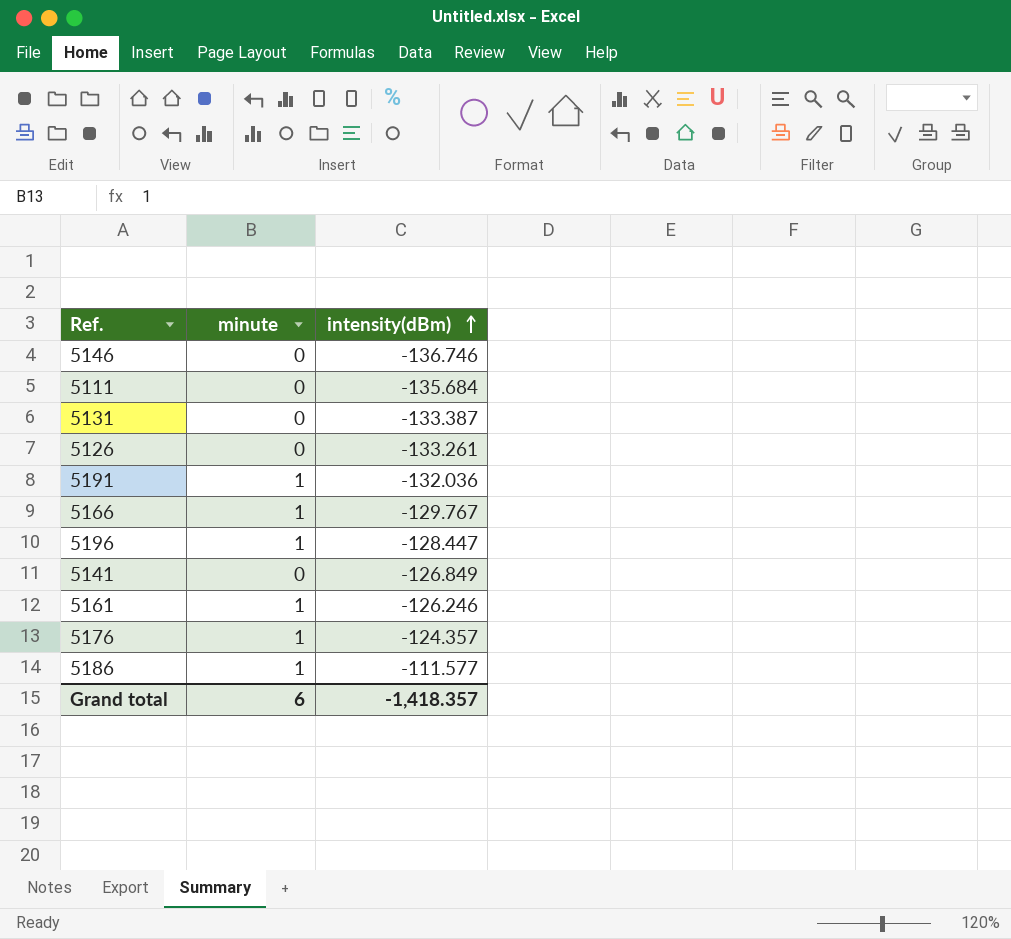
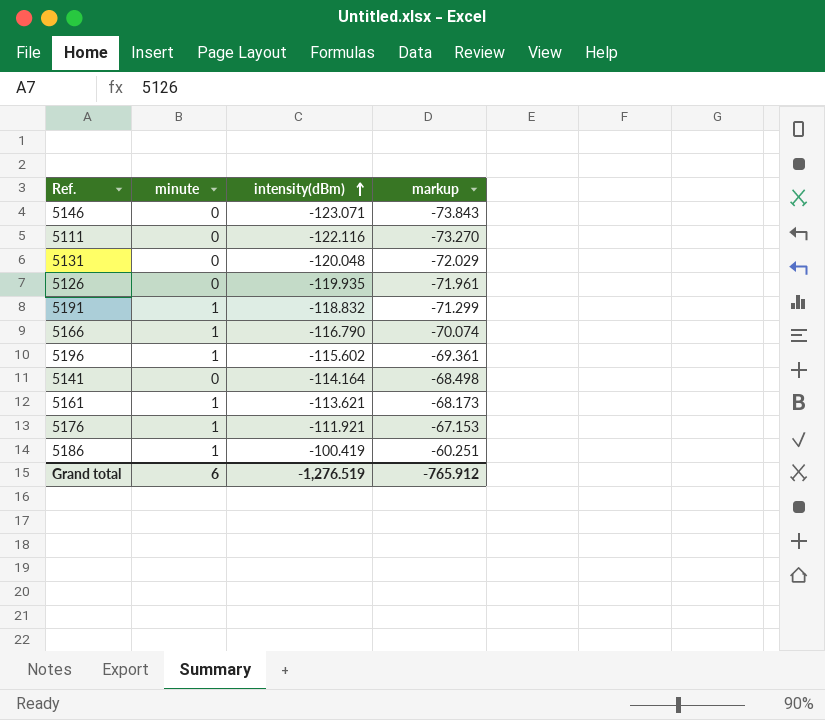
column markup | formula: none -> [intensity(dBm)] * 0.6
5146 | intensity(dBm): -136.746 -> -123.071
5111 | intensity(dBm): -135.684 -> -122.116
5131 | intensity(dBm): -133.387 -> -120.048
5126 | intensity(dBm): -133.261 -> -119.935
5191 | intensity(dBm): -132.036 -> -118.832
5166 | intensity(dBm): -129.767 -> -116.790
5196 | intensity(dBm): -128.447 -> -115.602
5141 | intensity(dBm): -126.849 -> -114.164
5161 | intensity(dBm): -126.246 -> -113.621
5176 | intensity(dBm): -124.357 -> -111.921
5186 | intensity(dBm): -111.577 -> -100.419
Grand total | intensity(dBm): -1,418.357 -> -1,276.519

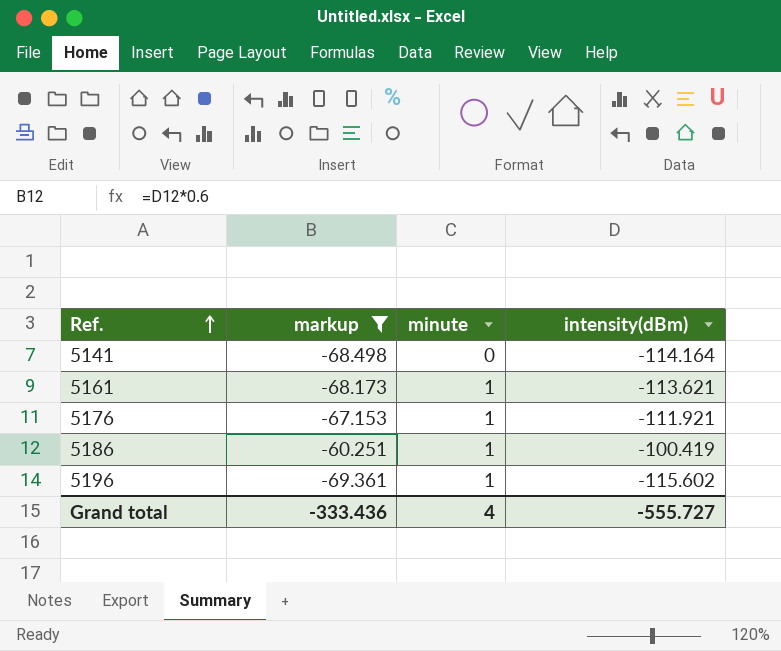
filter: none -> markup >= -69.361
row order: intensity(dBm) ascending -> Ref. ascending
column markup | position: 4 -> 2
Grand total | markup: -765.912 -> -333.436
Grand total | minute: 6 -> 4
Grand total | intensity(dBm): -1,276.519 -> -555.727

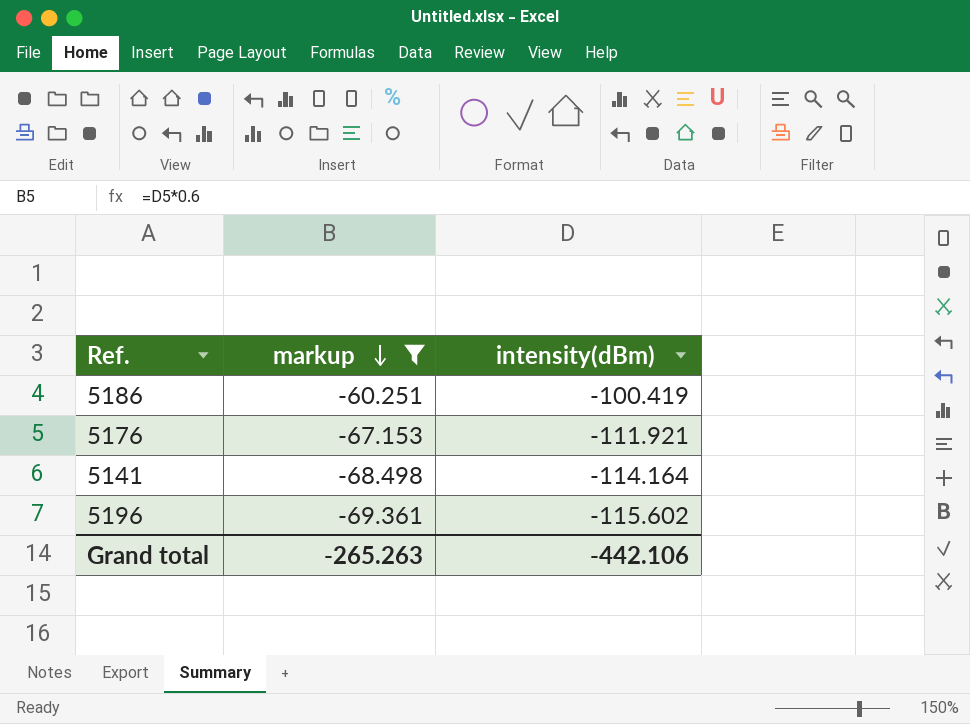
row order: Ref. ascending -> markup descending
column minute | position: 3 -> none
row 5161: -68.173 | 1 | -113.621 -> none
Grand total | markup: -333.436 -> -265.263
Grand total | intensity(dBm): -555.727 -> -442.106

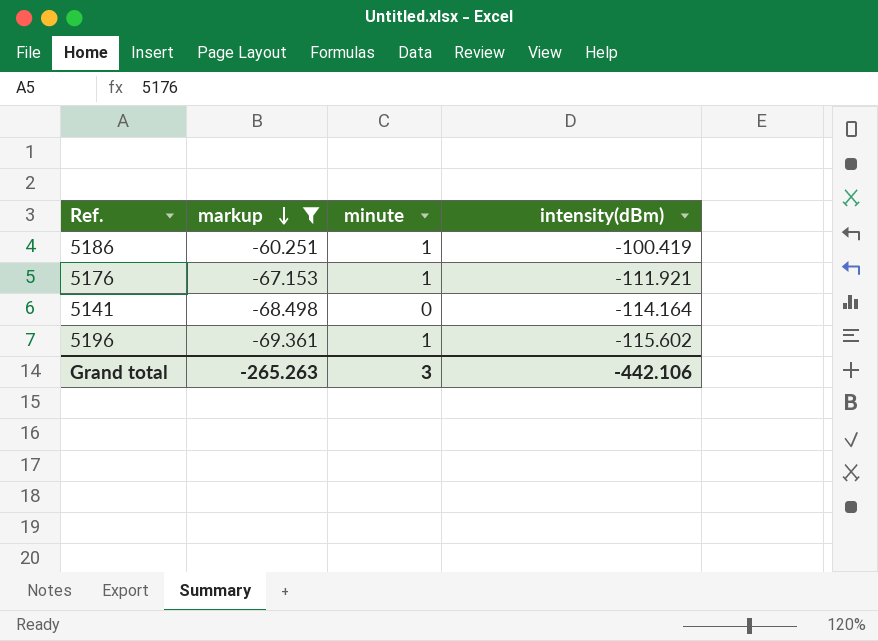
column minute | position: none -> 3

